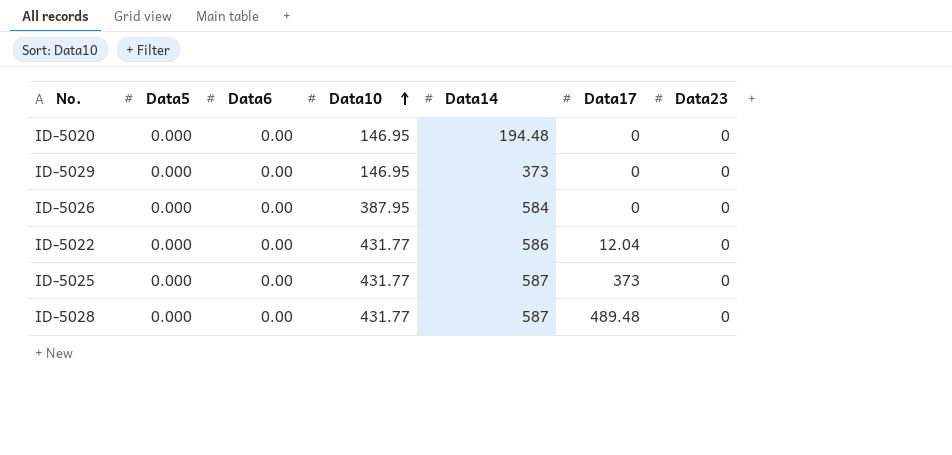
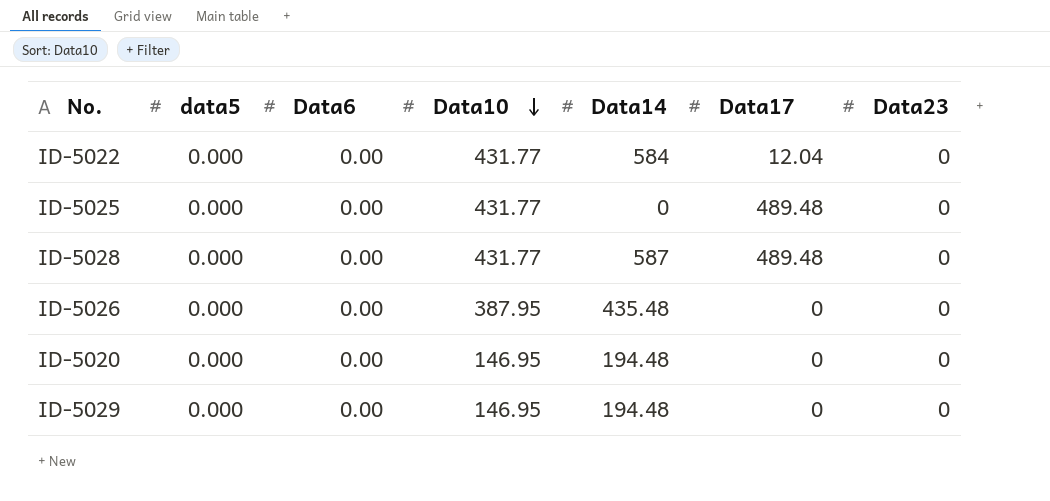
row order: Data10 ascending -> Data10 descending
column name: Data5 -> data5
ID-5022 | Data14: 586 -> 584
ID-5025 | Data14: 587 -> 0
ID-5025 | Data17: 373 -> 489.48
ID-5026 | Data14: 584 -> 435.48
ID-5029 | Data14: 373 -> 194.48

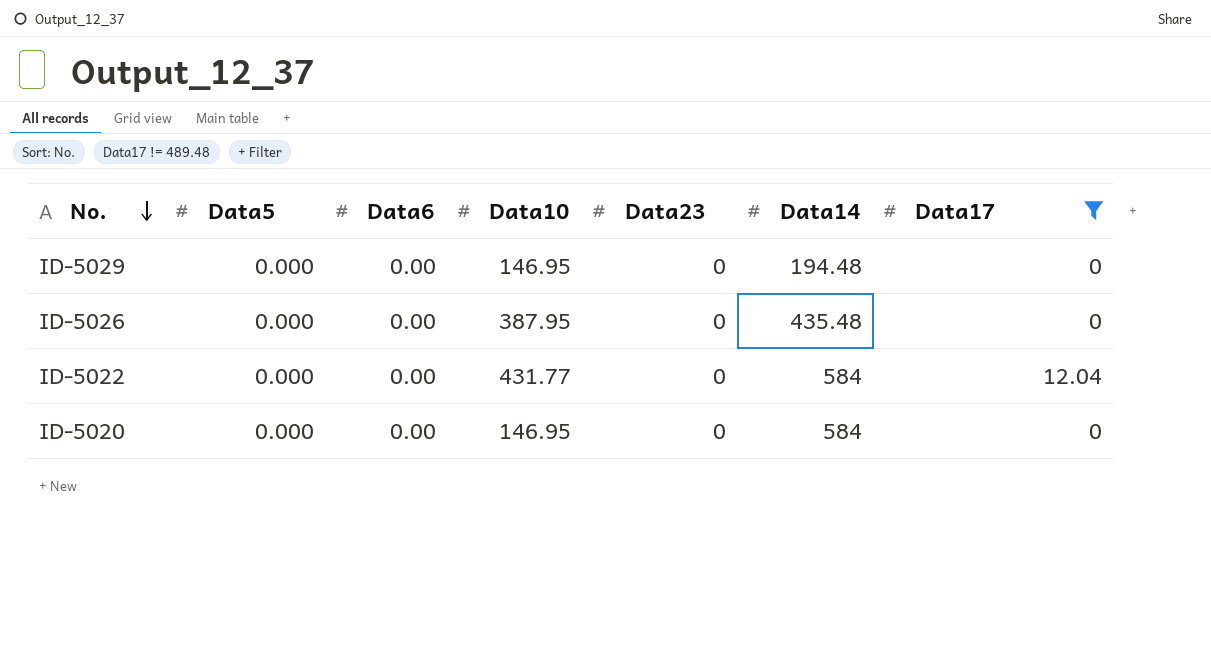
filter: none -> Data17 != 489.48
row order: Data10 descending -> No. descending
column name: data5 -> Data5
column Data23 | position: 7 -> 5
ID-5020 | Data14: 194.48 -> 584

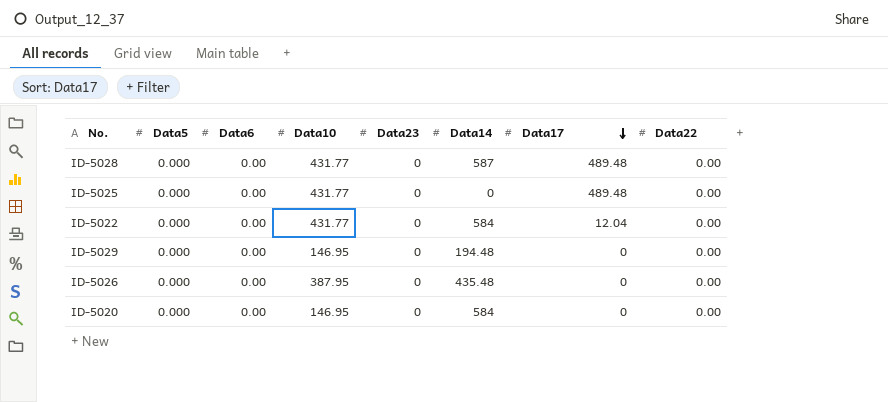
filter: Data17 != 489.48 -> none
row order: No. descending -> Data17 descending
column Data22 | position: none -> 8

